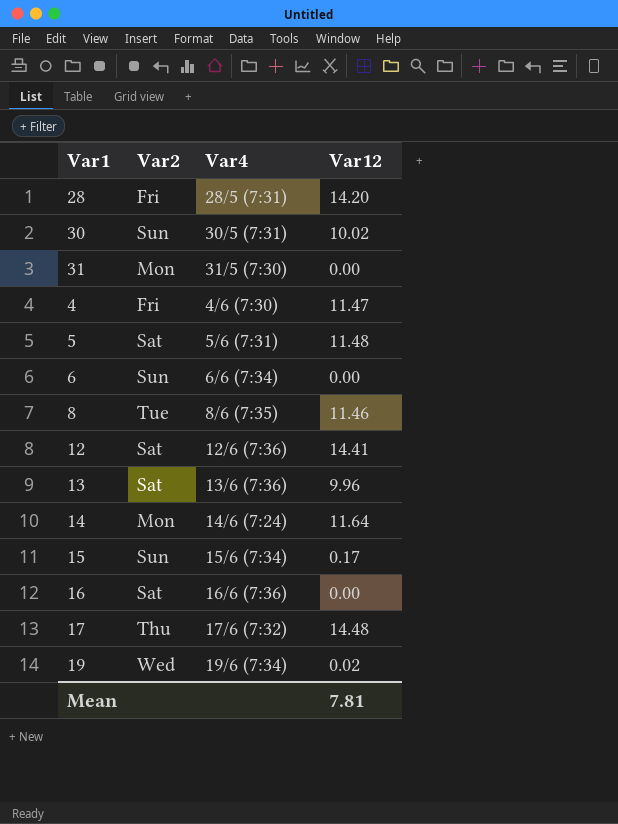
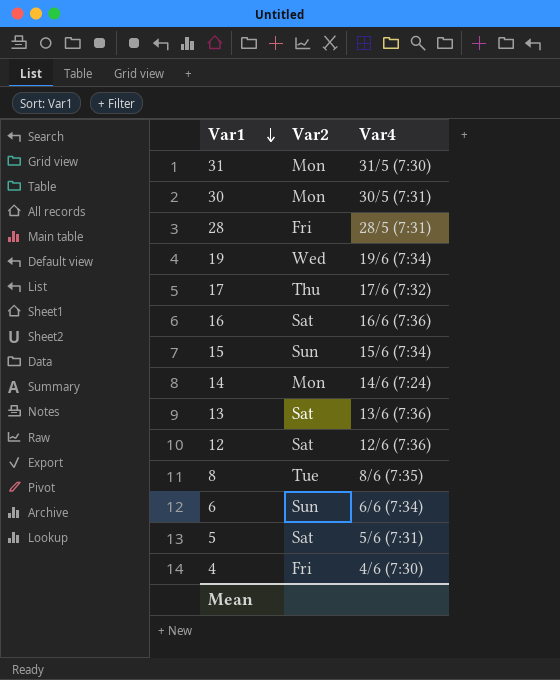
row order: none -> Var1 descending
column Var12 | position: 4 -> none
30 | Var2: Sun -> Mon

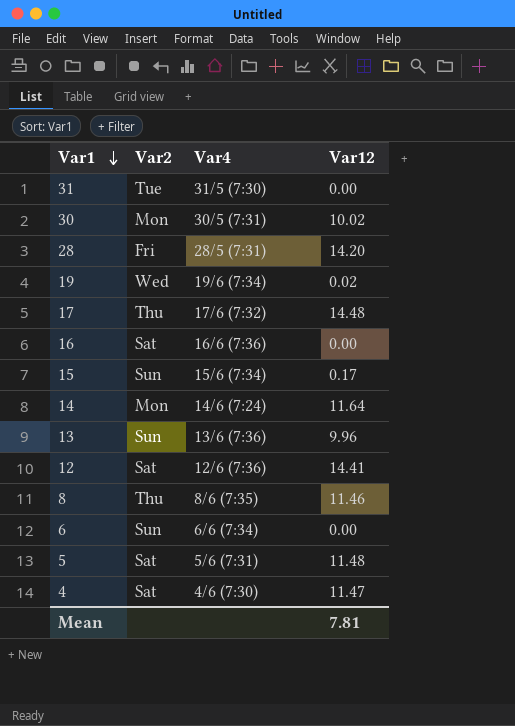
column Var12 | position: none -> 4
31 | Var2: Mon -> Tue
13 | Var2: Sat -> Sun
8 | Var2: Tue -> Thu
4 | Var2: Fri -> Sat

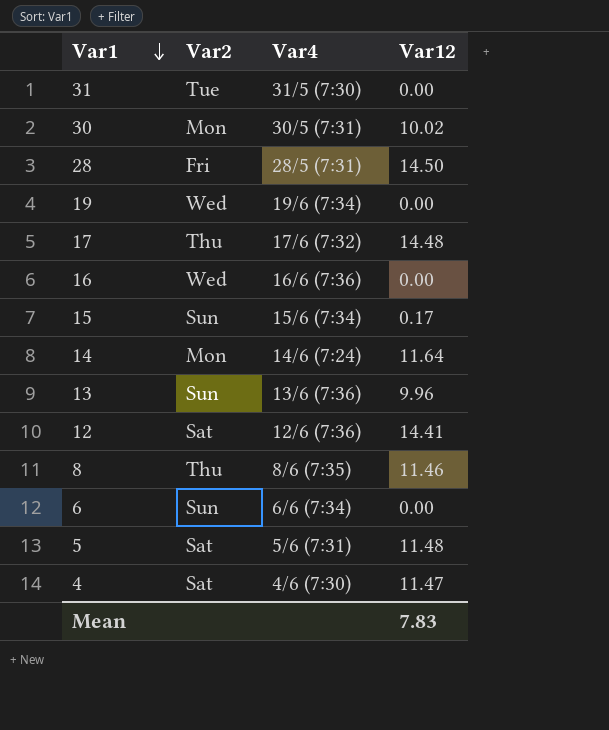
28 | Var12: 14.20 -> 14.50
19 | Var12: 0.02 -> 0.00
16 | Var2: Sat -> Wed
Mean | Var12: 7.81 -> 7.83

